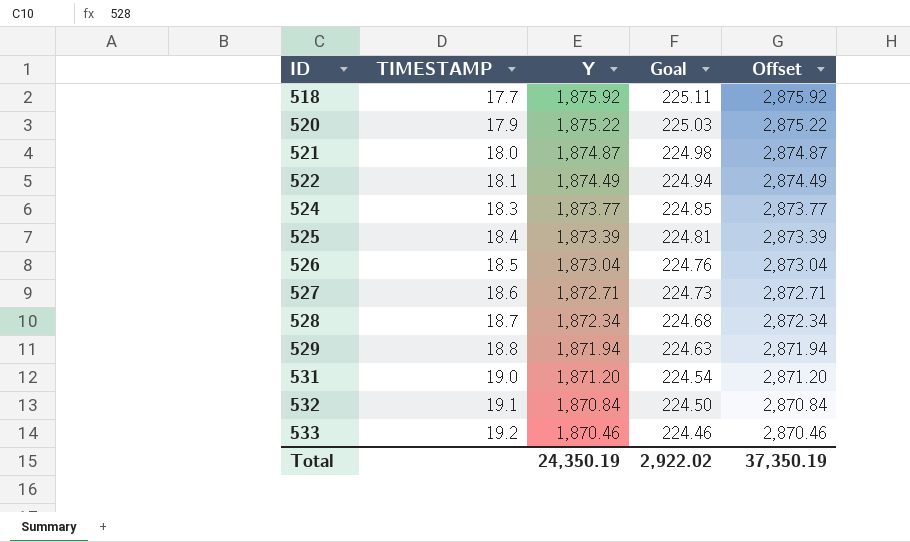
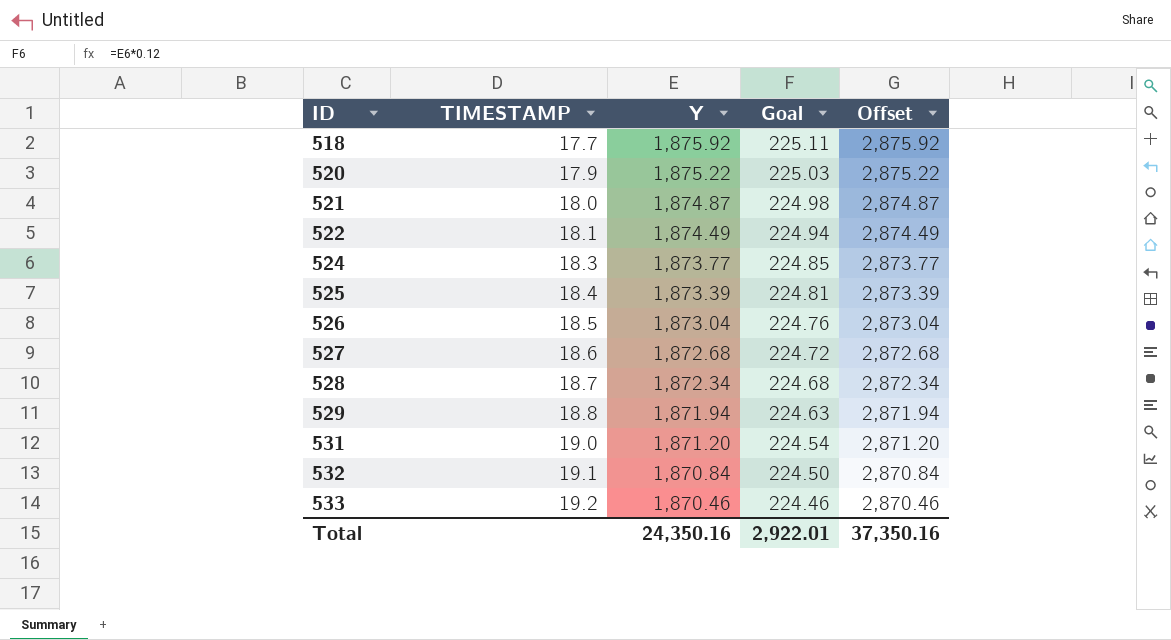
527 | Y: 1,872.71 -> 1,872.68
527 | Goal: 224.73 -> 224.72
527 | Offset: 2,872.71 -> 2,872.68
Total | Y: 24,350.19 -> 24,350.16
Total | Goal: 2,922.02 -> 2,922.01
Total | Offset: 37,350.19 -> 37,350.16

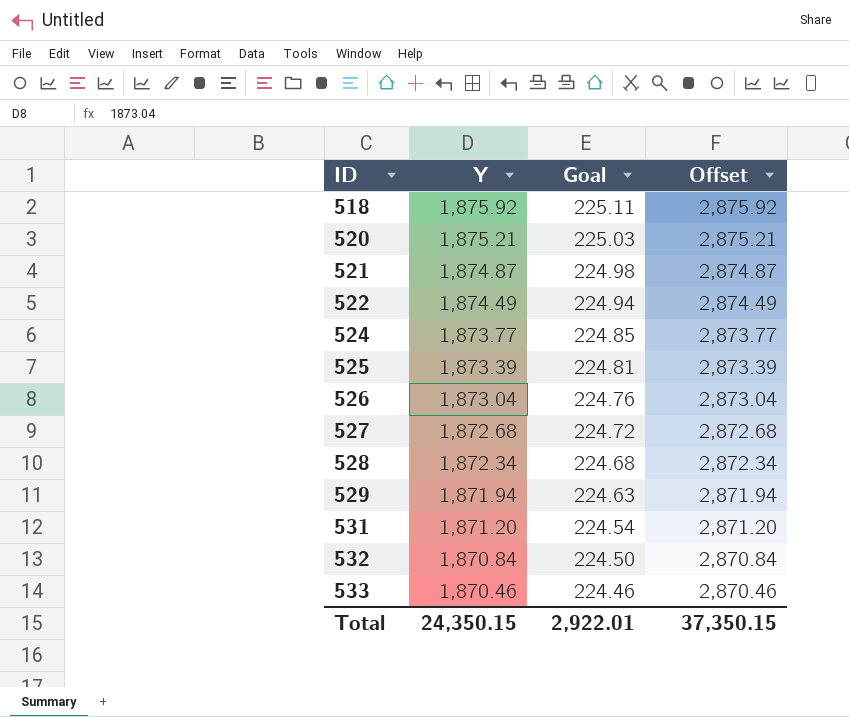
column TIMESTAMP | position: 2 -> none
520 | Y: 1,875.22 -> 1,875.21
520 | Offset: 2,875.22 -> 2,875.21
Total | Y: 24,350.16 -> 24,350.15
Total | Offset: 37,350.16 -> 37,350.15

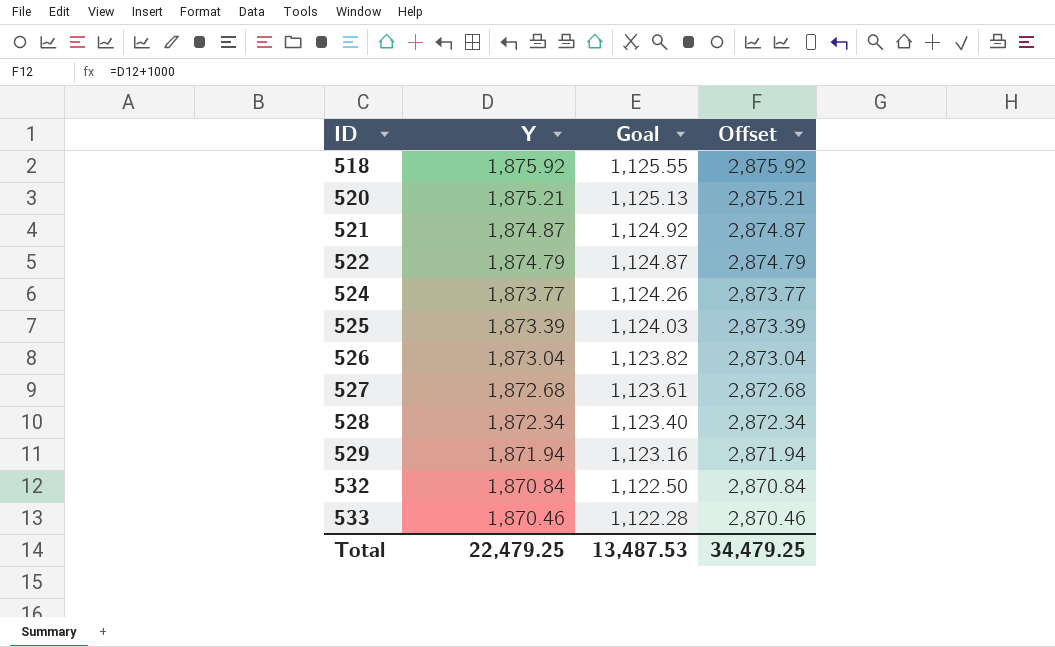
column Goal | formula: [Y] * 0.12 -> [Y] * 0.6
row 531: 1,871.20 | 224.54 | 2,871.20 -> none
522 | Y: 1,874.49 -> 1,874.79
522 | Offset: 2,874.49 -> 2,874.79
Total | Y: 24,350.15 -> 22,479.25
Total | Goal: 2,922.01 -> 13,487.53
Total | Offset: 37,350.15 -> 34,479.25

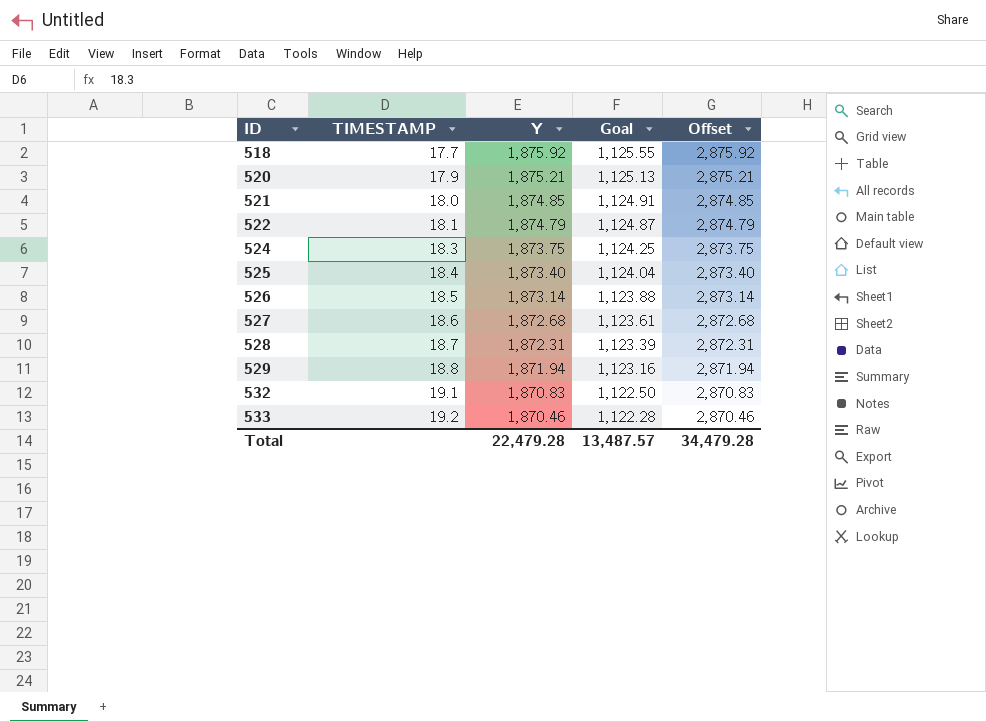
column TIMESTAMP | position: none -> 2
521 | Y: 1,874.87 -> 1,874.85
521 | Goal: 1,124.92 -> 1,124.91
521 | Offset: 2,874.87 -> 2,874.85
524 | Y: 1,873.77 -> 1,873.75
524 | Goal: 1,124.26 -> 1,124.25
524 | Offset: 2,873.77 -> 2,873.75
525 | Y: 1,873.39 -> 1,873.40
525 | Goal: 1,124.03 -> 1,124.04
525 | Offset: 2,873.39 -> 2,873.40
526 | Y: 1,873.04 -> 1,873.14
526 | Goal: 1,123.82 -> 1,123.88
526 | Offset: 2,873.04 -> 2,873.14
528 | Y: 1,872.34 -> 1,872.31
528 | Goal: 1,123.40 -> 1,123.39
528 | Offset: 2,872.34 -> 2,872.31
532 | Y: 1,870.84 -> 1,870.83
532 | Offset: 2,870.84 -> 2,870.83
Total | Y: 22,479.25 -> 22,479.28
Total | Goal: 13,487.53 -> 13,487.57
Total | Offset: 34,479.25 -> 34,479.28

